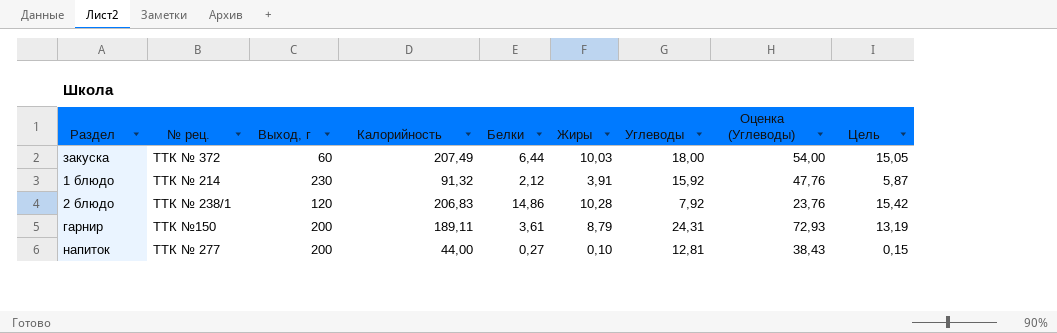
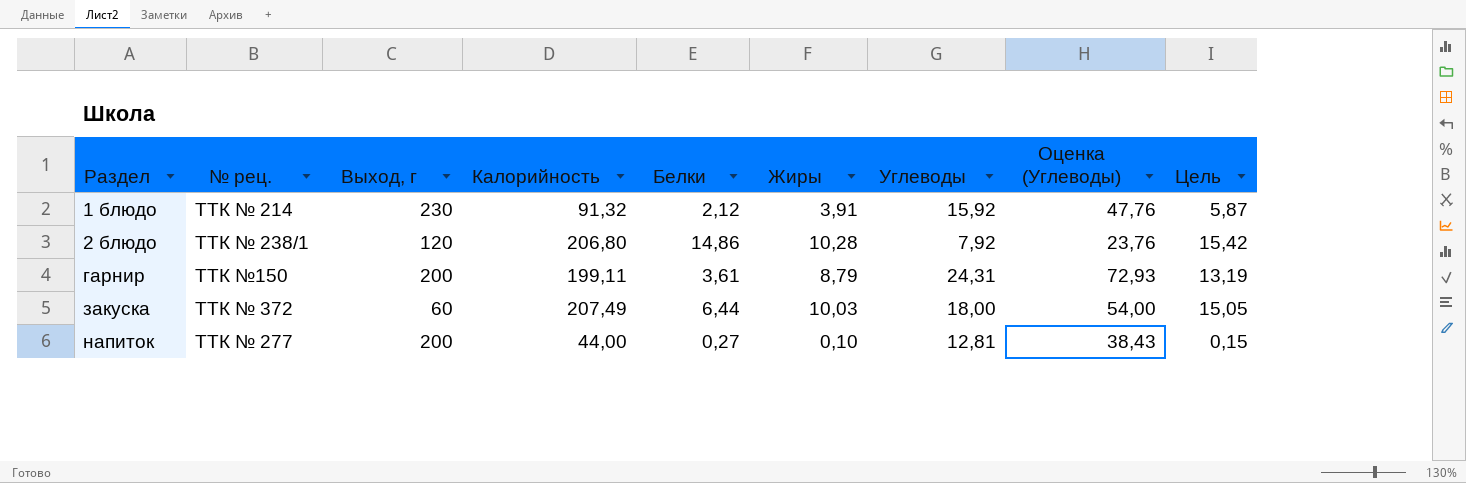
row order: none -> Раздел ascending
2 блюдо | Калорийность: 206,83 -> 206,80
гарнир | Калорийность: 189,11 -> 199,11

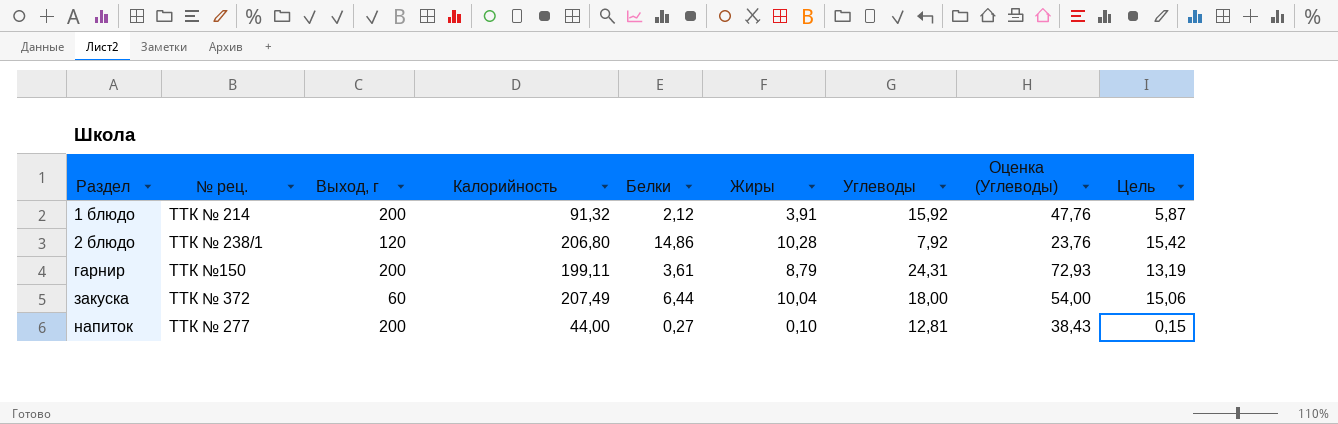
1 блюдо | Выход, г: 230 -> 200
закуска | Жиры: 10,03 -> 10,04
закуска | Цель: 15,05 -> 15,06

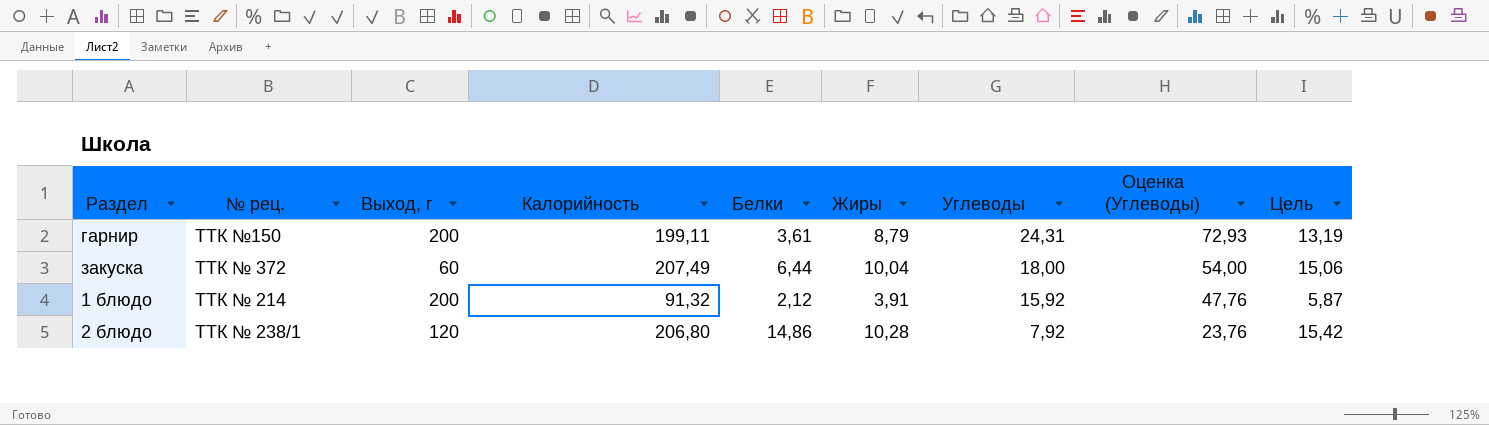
row order: Раздел ascending -> Углеводы descending
row напиток: ТТК № 277 | 200 | 44,00 | 0,27 | 0,10 | 12,81 | 38,43 | 0,15 -> none

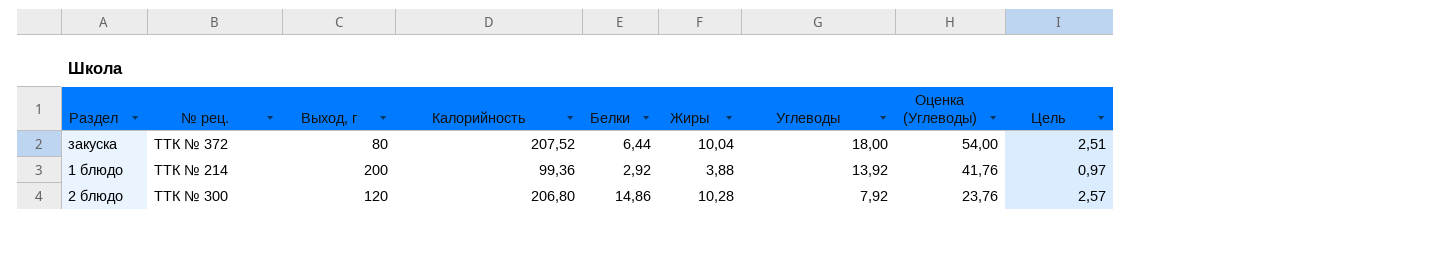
column Цель | formula: [Жиры] * 1,5 -> [Жиры] * 0,25
row гарнир: ТТК №150 | 200 | 199,11 | 3,61 | 8,79 | 24,31 | 72,93 | 13,19 -> none
закуска | Выход, г: 60 -> 80
закуска | Калорийность: 207,49 -> 207,52
1 блюдо | Калорийность: 91,32 -> 99,36
1 блюдо | Белки: 2,12 -> 2,92
1 блюдо | Жиры: 3,91 -> 3,88
1 блюдо | Углеводы: 15,92 -> 13,92
1 блюдо | Оценка (Углеводы): 47,76 -> 41,76
2 блюдо | № рец.: ТТК № 238/1 -> ТТК № 300

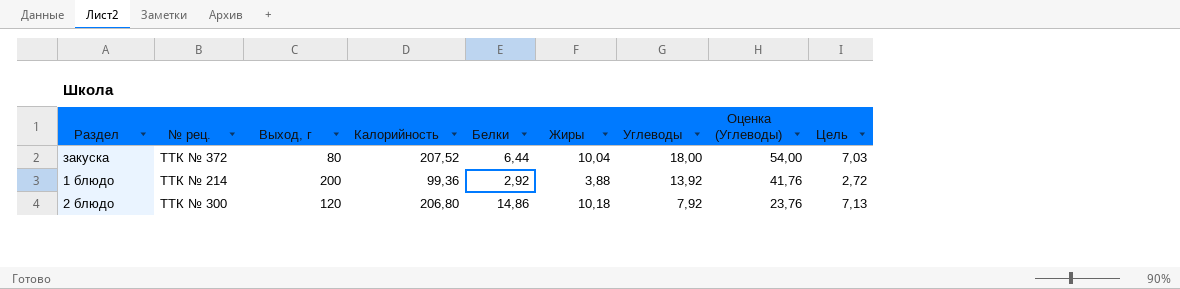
column Цель | formula: [Жиры] * 0,25 -> [Жиры] * 0,7
2 блюдо | Жиры: 10,28 -> 10,18

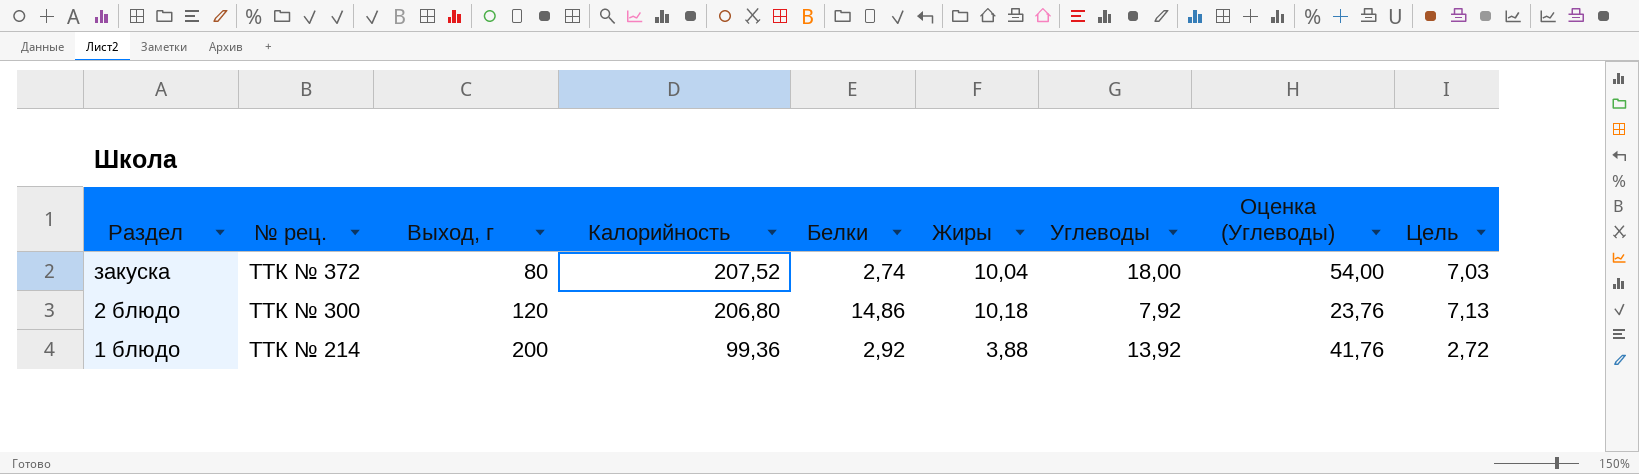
row order: Углеводы descending -> Раздел descending
закуска | Белки: 6,44 -> 2,74

